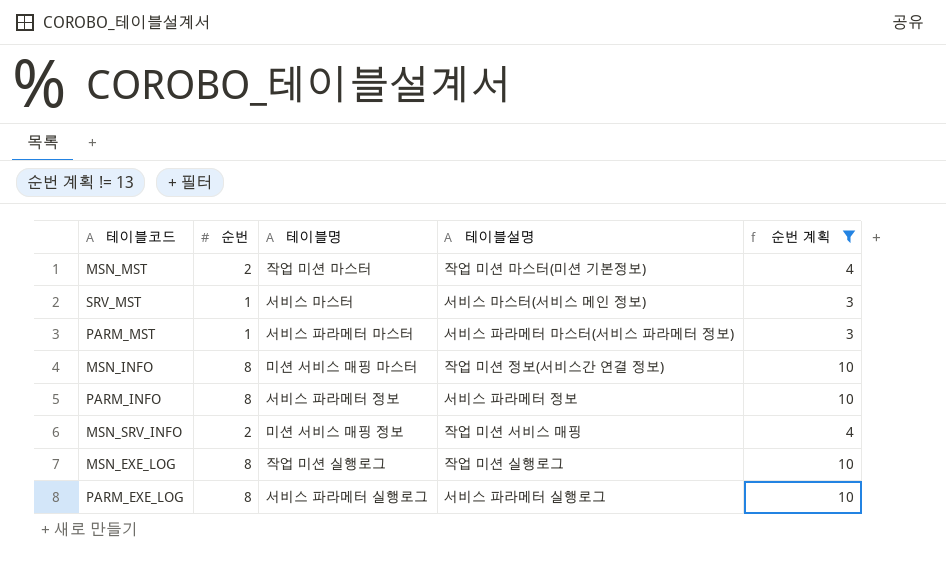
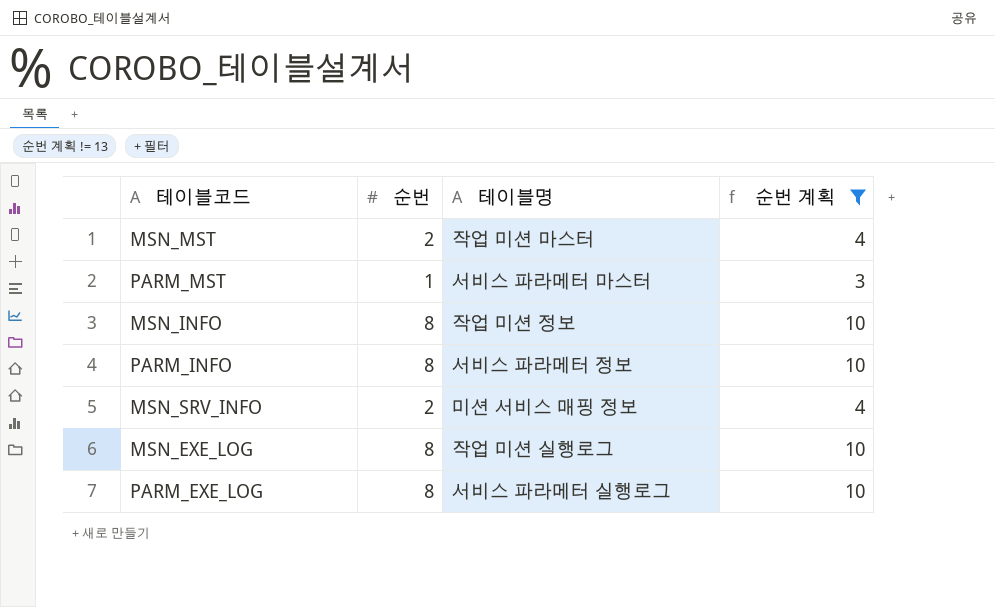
column 테이블설명 | position: 4 -> none
row SRV_MST: 1 | 서비스 마스터 | 서비스 마스터(서비스 메인 정보) | 3 -> none
MSN_INFO | 테이블명: 미션 서비스 매핑 마스터 -> 작업 미션 정보

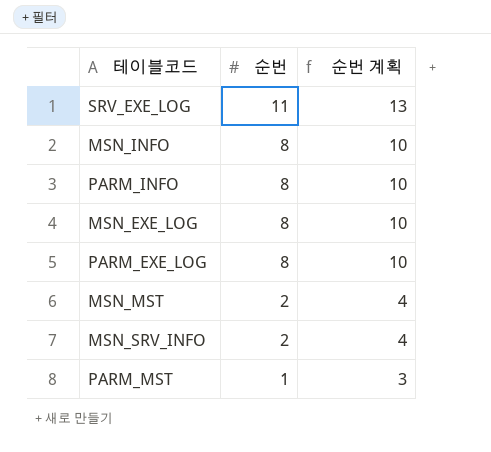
filter: 순번 계획 != 13 -> none
row order: none -> 순번 descending
column 테이블명 | position: 3 -> none

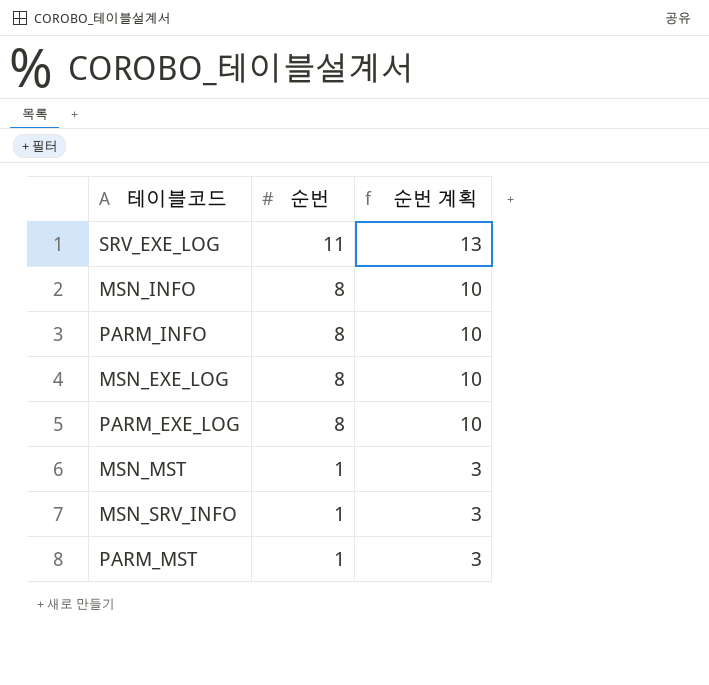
MSN_MST | 순번: 2 -> 1
MSN_MST | 순번 계획: 4 -> 3
MSN_SRV_INFO | 순번: 2 -> 1
MSN_SRV_INFO | 순번 계획: 4 -> 3

